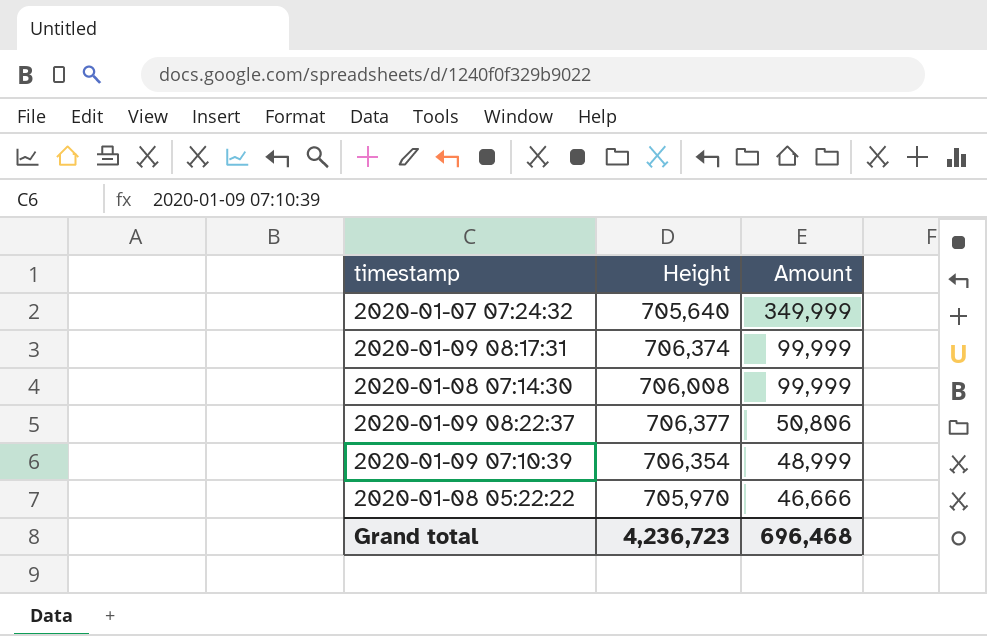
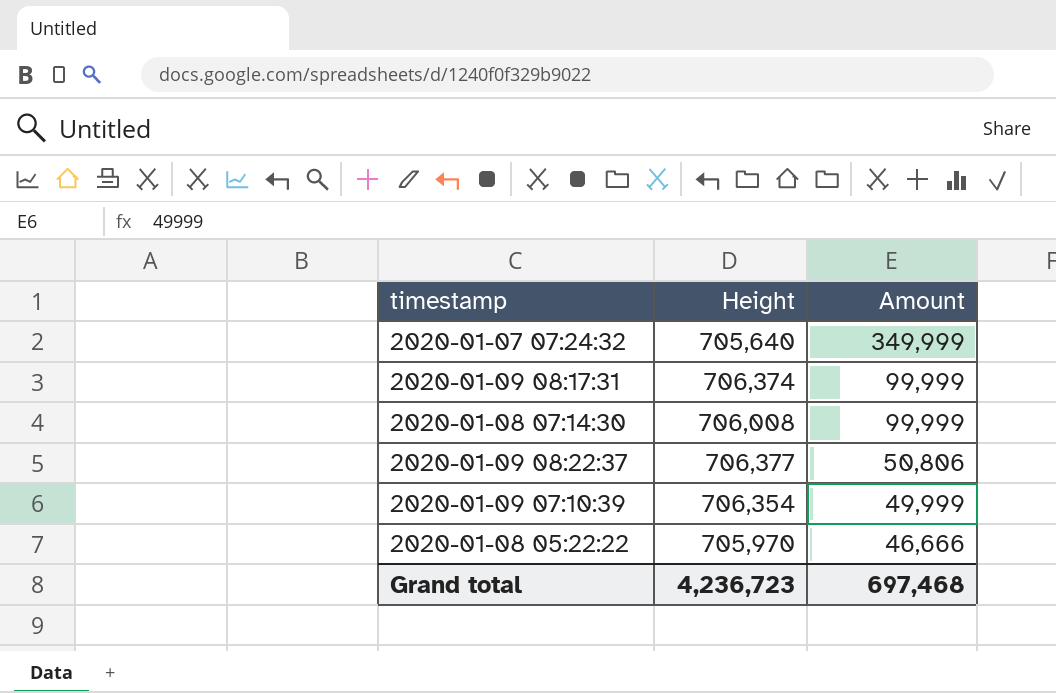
2020-01-09 07:10:39 | Amount: 48,999 -> 49,999
Grand total | Amount: 696,468 -> 697,468

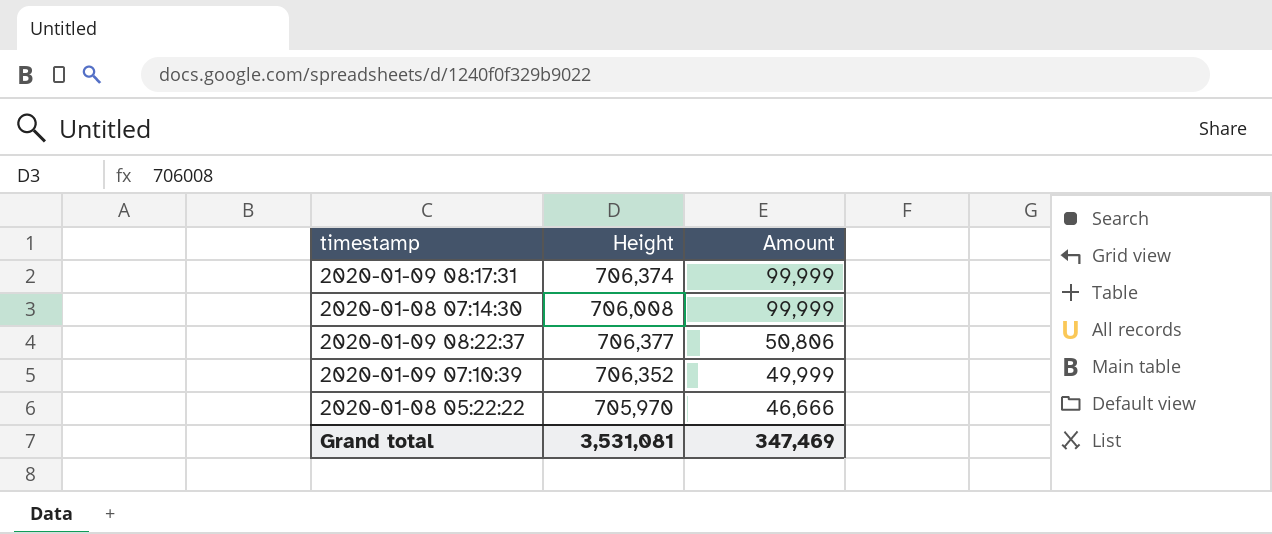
row 2020-01-07 07:24:32: 705,640 | 349,999 -> none
2020-01-09 07:10:39 | Height: 706,354 -> 706,352
Grand total | Height: 4,236,723 -> 3,531,081
Grand total | Amount: 697,468 -> 347,469

